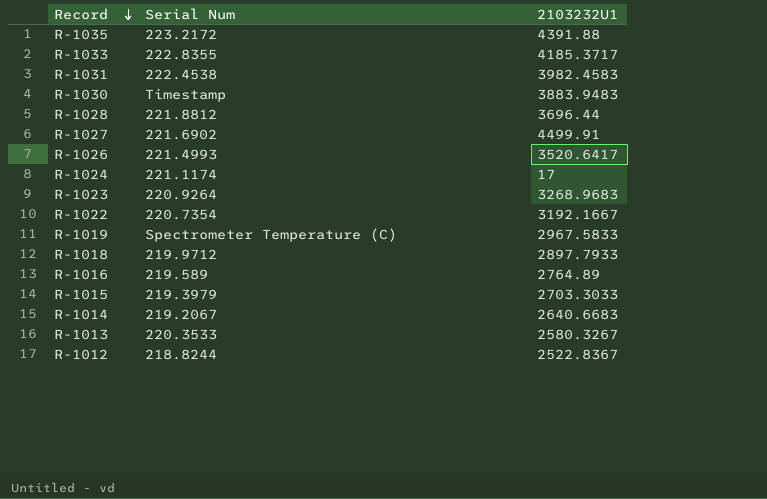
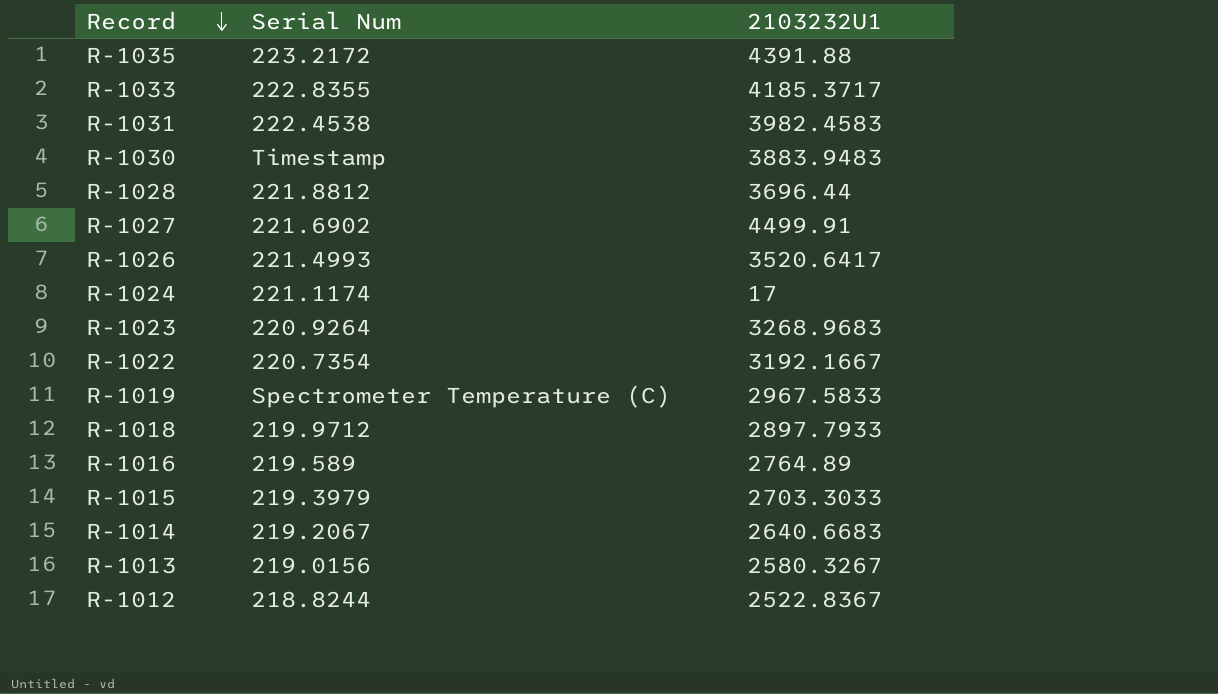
R-1013 | Serial Num: 220.3533 -> 219.0156

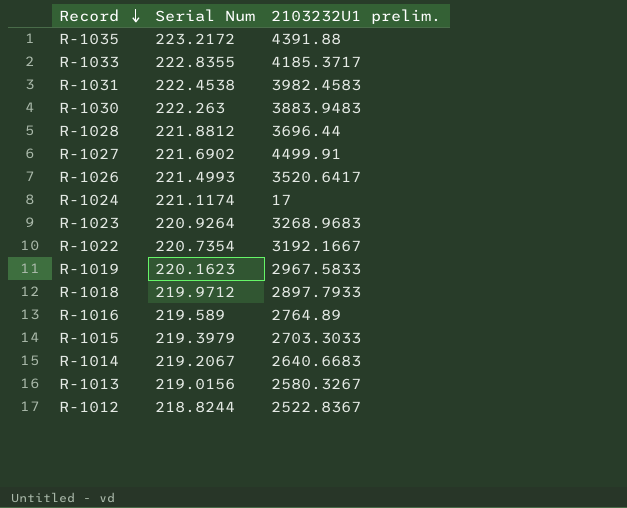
column name: 2103232U1 -> 2103232U1 prelim.
R-1030 | Serial Num: Timestamp -> 222.263
R-1019 | Serial Num: Spectrometer Temperature (C) -> 220.1623

